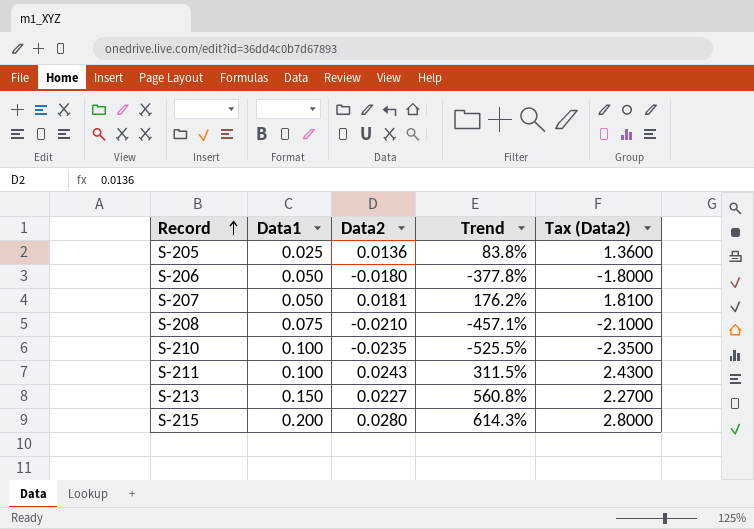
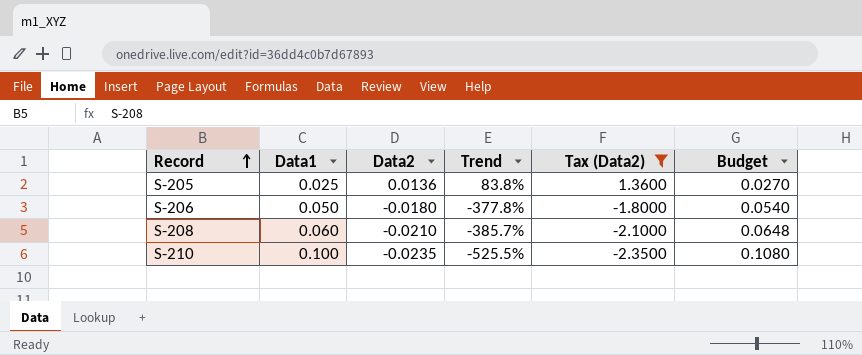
filter: none -> Tax (Data2) <= 1.3600
column Budget | formula: none -> [Data1] * 1.08
S-208 | Data1: 0.075 -> 0.060
S-208 | Trend: -457.1% -> -385.7%

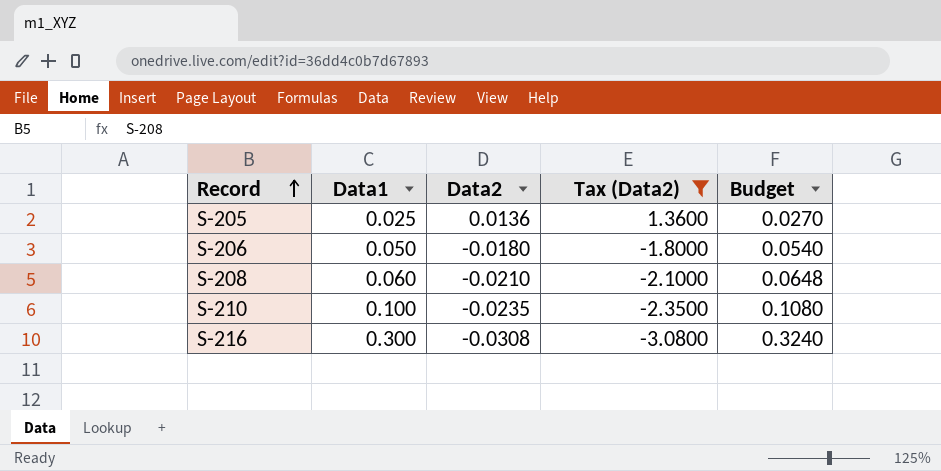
column Trend | formula: ([Data1] - [Data2]) / [Data2] -> none
row S-216: none -> 0.300 | -0.0308 | -3.0800 | 0.3240

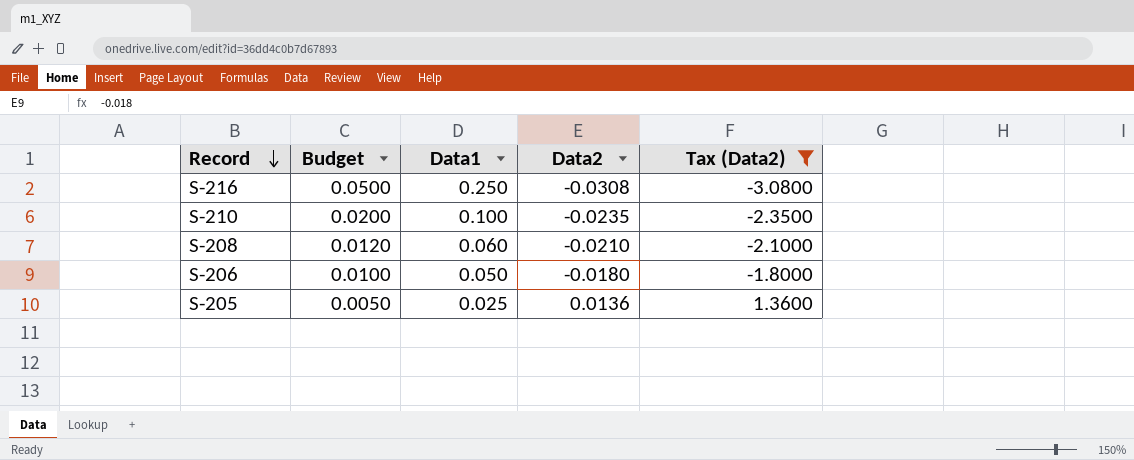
row order: Record ascending -> Record descending
column Budget | formula: [Data1] * 1.08 -> [Data1] * 0.2
column Budget | position: 5 -> 2
S-216 | Data1: 0.300 -> 0.250

